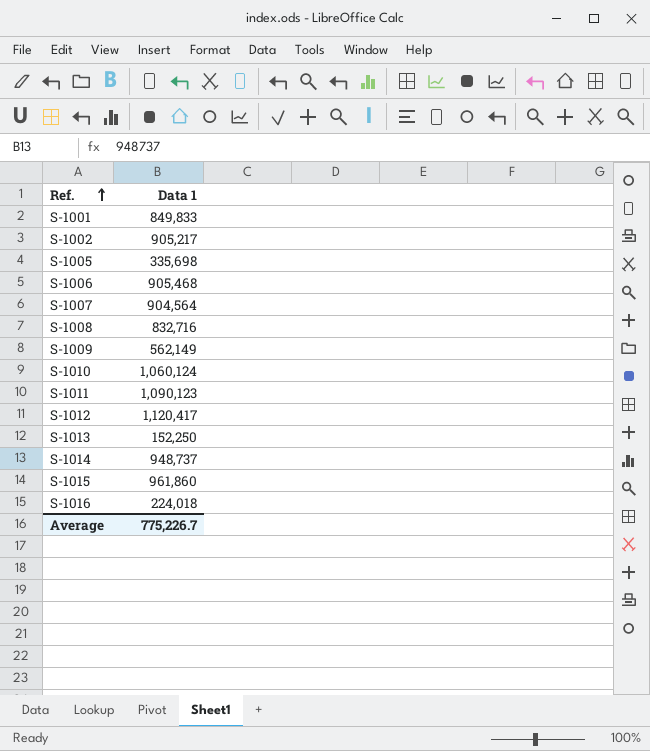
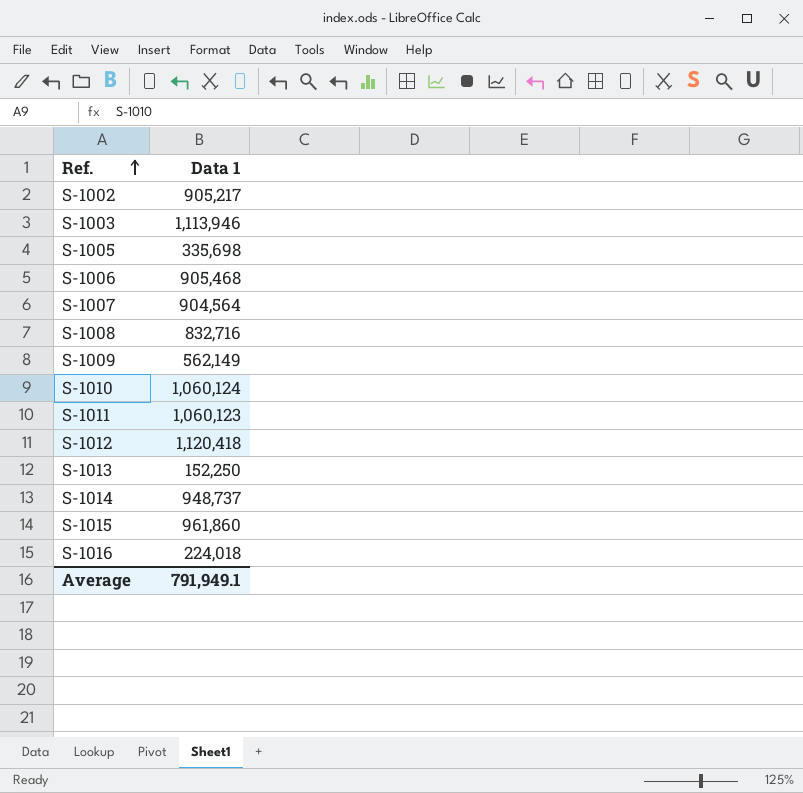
row S-1001: 849,833 -> none
row S-1003: none -> 1,113,946
S-1011 | Data 1: 1,090,123 -> 1,060,123
S-1012 | Data 1: 1,120,417 -> 1,120,418
Average | Data 1: 775,226.7 -> 791,949.1

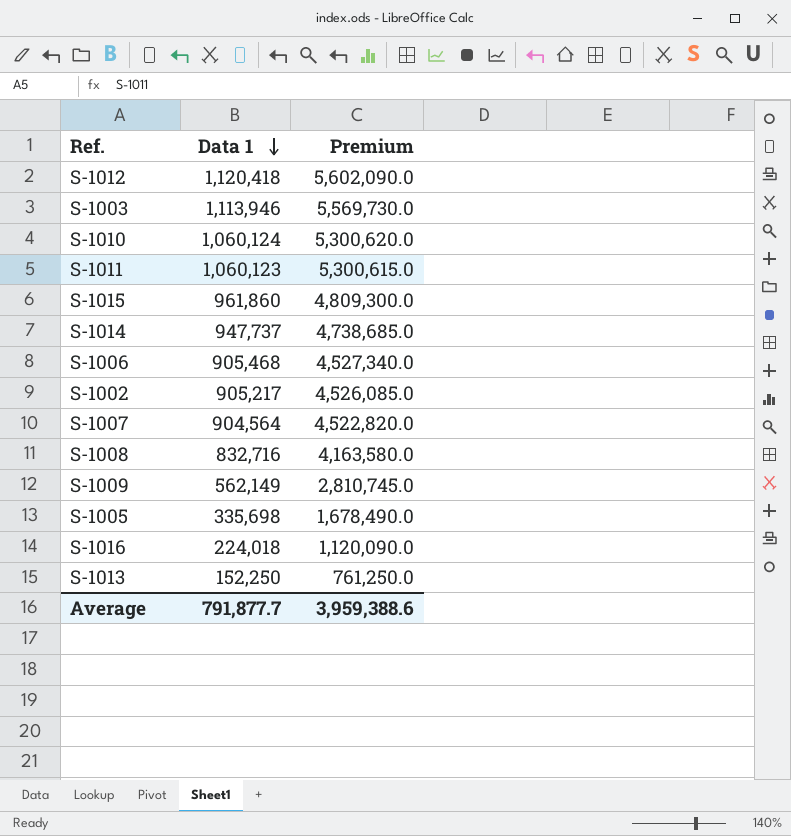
row order: Ref. ascending -> Data 1 descending
column Premium | formula: none -> [Data 1] * 5
S-1014 | Data 1: 948,737 -> 947,737
Average | Data 1: 791,949.1 -> 791,877.7

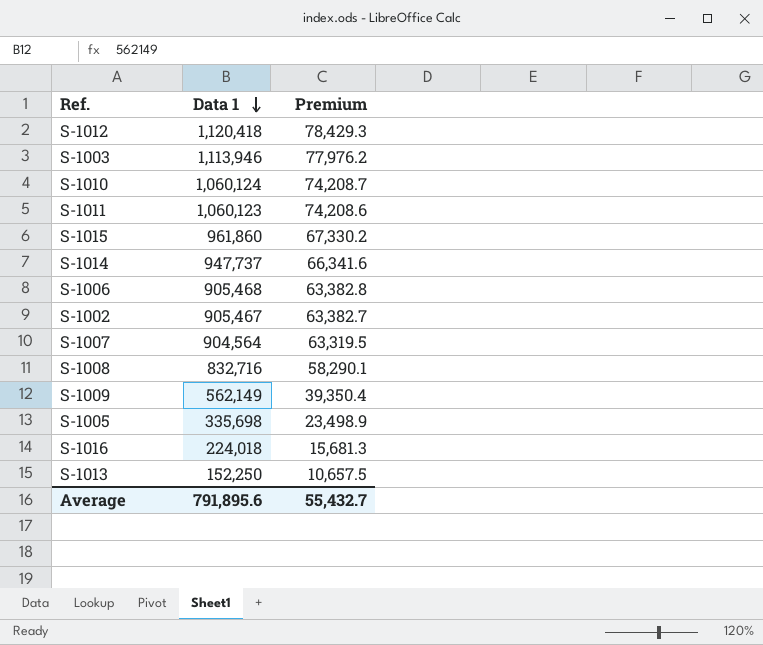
column Premium | formula: [Data 1] * 5 -> [Data 1] * 0.07
S-1002 | Data 1: 905,217 -> 905,467
Average | Data 1: 791,877.7 -> 791,895.6
Average | Premium: 3,959,388.6 -> 55,432.7

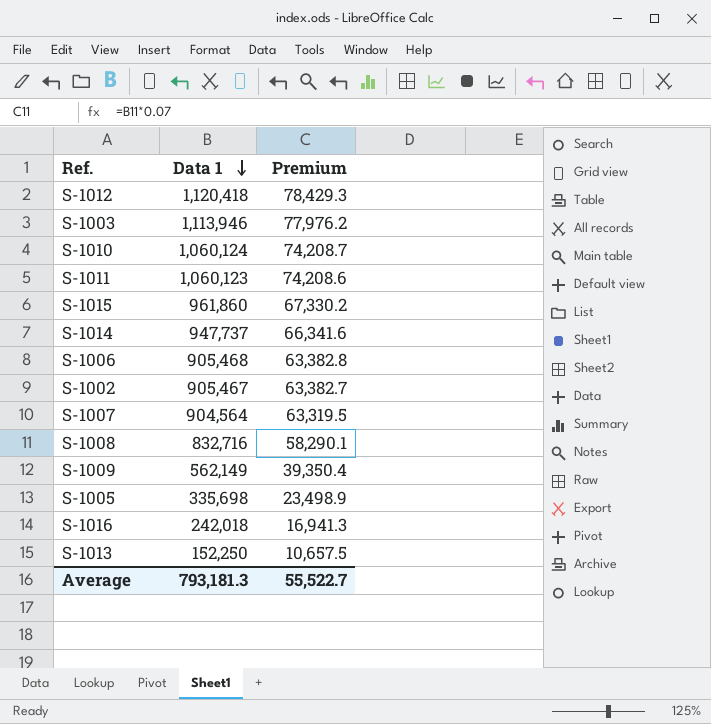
S-1016 | Data 1: 224,018 -> 242,018
S-1016 | Premium: 15,681.3 -> 16,941.3
Average | Data 1: 791,895.6 -> 793,181.3
Average | Premium: 55,432.7 -> 55,522.7

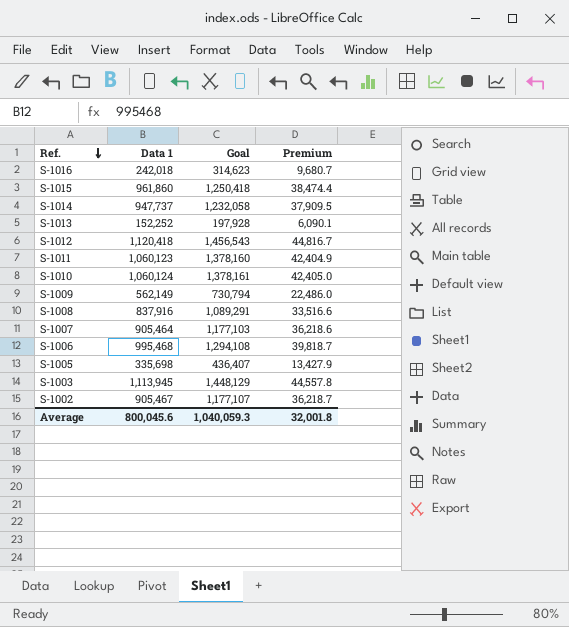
row order: Data 1 descending -> Ref. descending
column Goal | formula: none -> [Data 1] * 1.3
column Premium | formula: [Data 1] * 0.07 -> [Data 1] * 0.04
S-1013 | Data 1: 152,250 -> 152,252
S-1008 | Data 1: 832,716 -> 837,916
S-1007 | Data 1: 904,564 -> 905,464
S-1006 | Data 1: 905,468 -> 995,468
S-1003 | Data 1: 1,113,946 -> 1,113,945
Average | Data 1: 793,181.3 -> 800,045.6
Average | Premium: 55,522.7 -> 32,001.8

